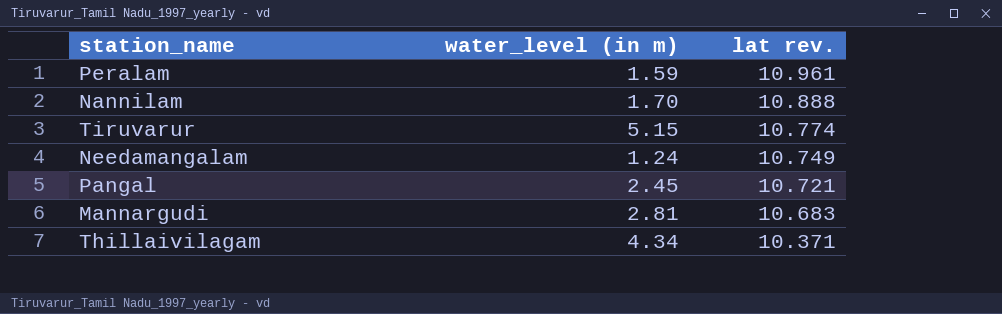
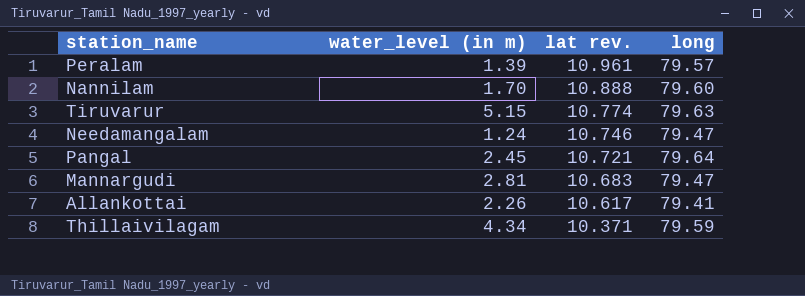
column long | position: none -> 4
Peralam | water_level (in m): 1.59 -> 1.39
Needamangalam | lat rev.: 10.749 -> 10.746
row Allankottai: none -> 2.26 | 10.617 | 79.41

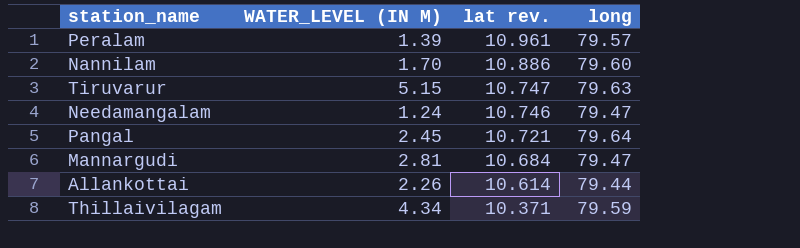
column name: water_level (in m) -> WATER_LEVEL (IN M)
Nannilam | lat rev.: 10.888 -> 10.886
Tiruvarur | lat rev.: 10.774 -> 10.747
Mannargudi | lat rev.: 10.683 -> 10.684
Allankottai | lat rev.: 10.617 -> 10.614
Allankottai | long: 79.41 -> 79.44

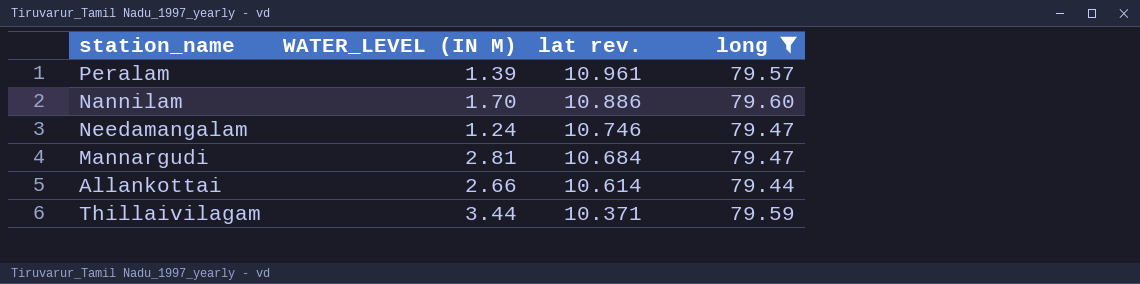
filter: none -> long <= 79.60
Allankottai | WATER_LEVEL (IN M): 2.26 -> 2.66
Thillaivilagam | WATER_LEVEL (IN M): 4.34 -> 3.44

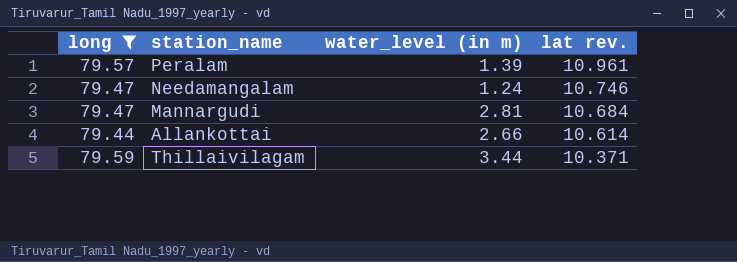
column long | position: 4 -> 1
column name: WATER_LEVEL (IN M) -> water_level (in m)
row Nannilam: 1.70 | 10.886 | 79.60 -> none

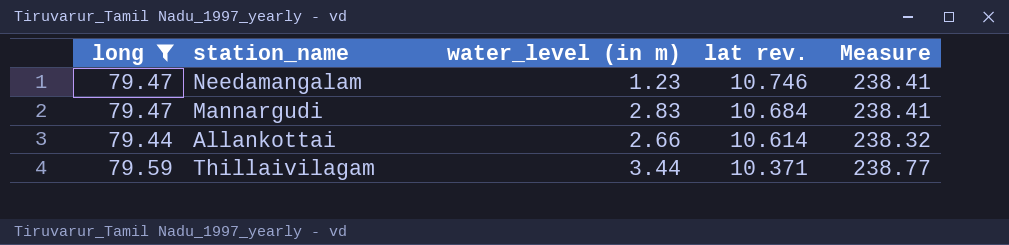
column Measure | formula: none -> [long] * 3
row Peralam: 79.57 | 1.39 | 10.961 -> none
Needamangalam | water_level (in m): 1.24 -> 1.23
Mannargudi | water_level (in m): 2.81 -> 2.83

